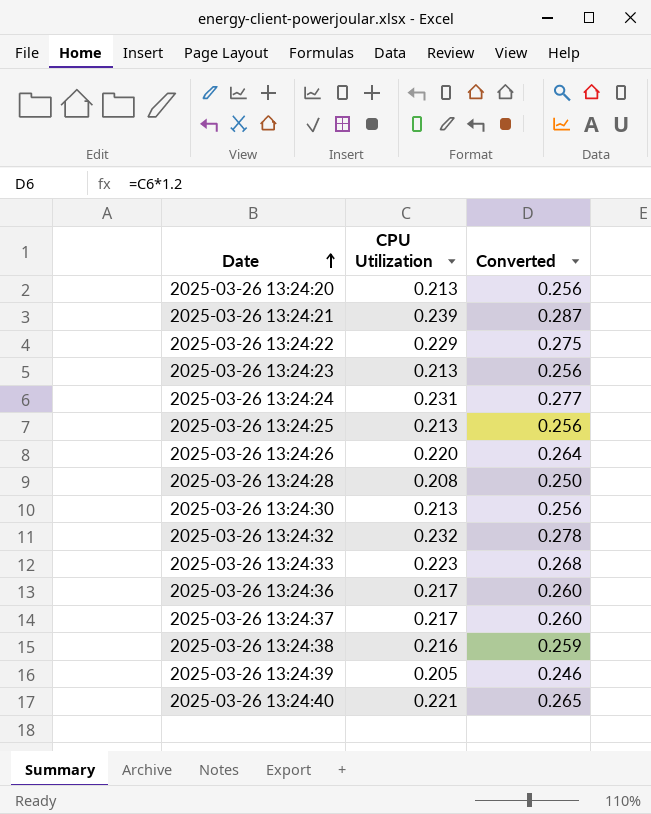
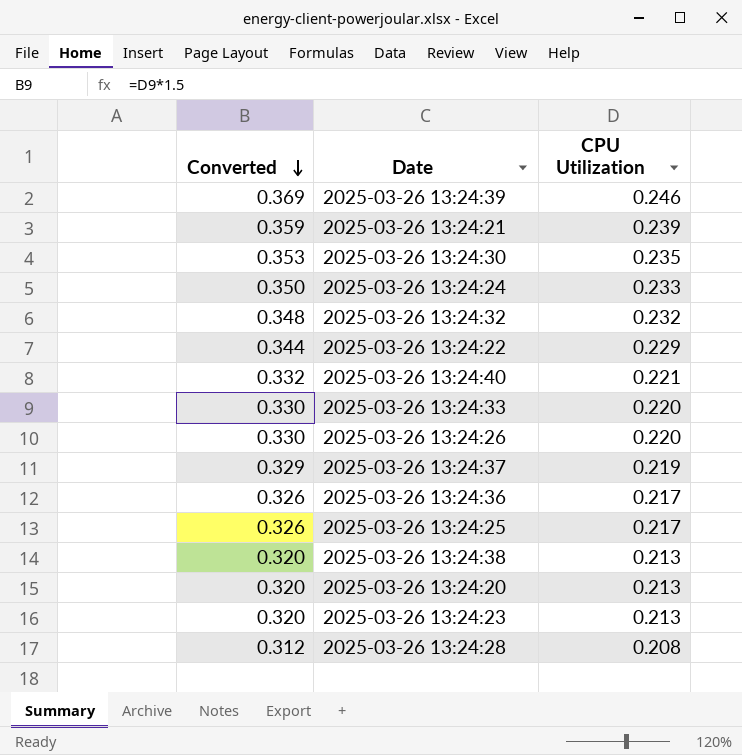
row order: Date ascending -> Converted descending
column Converted | formula: [CPU Utilization] * 1.2 -> [CPU Utilization] * 1.5
column Converted | position: 3 -> 1
2025-03-26 13:24:39 | CPU Utilization: 0.205 -> 0.246
2025-03-26 13:24:30 | CPU Utilization: 0.213 -> 0.235
2025-03-26 13:24:24 | CPU Utilization: 0.231 -> 0.233
2025-03-26 13:24:33 | CPU Utilization: 0.223 -> 0.220
2025-03-26 13:24:37 | CPU Utilization: 0.217 -> 0.219
2025-03-26 13:24:25 | CPU Utilization: 0.213 -> 0.217
2025-03-26 13:24:38 | CPU Utilization: 0.216 -> 0.213

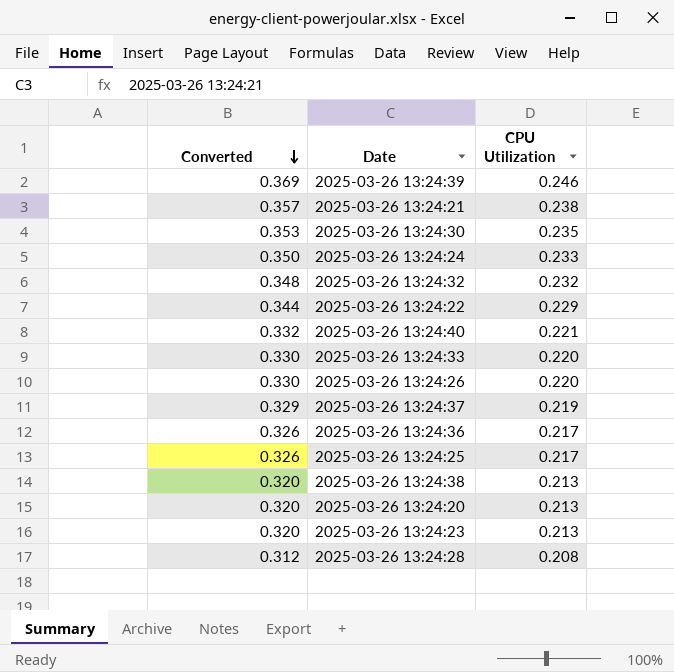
2025-03-26 13:24:21 | Converted: 0.359 -> 0.357
2025-03-26 13:24:21 | CPU Utilization: 0.239 -> 0.238

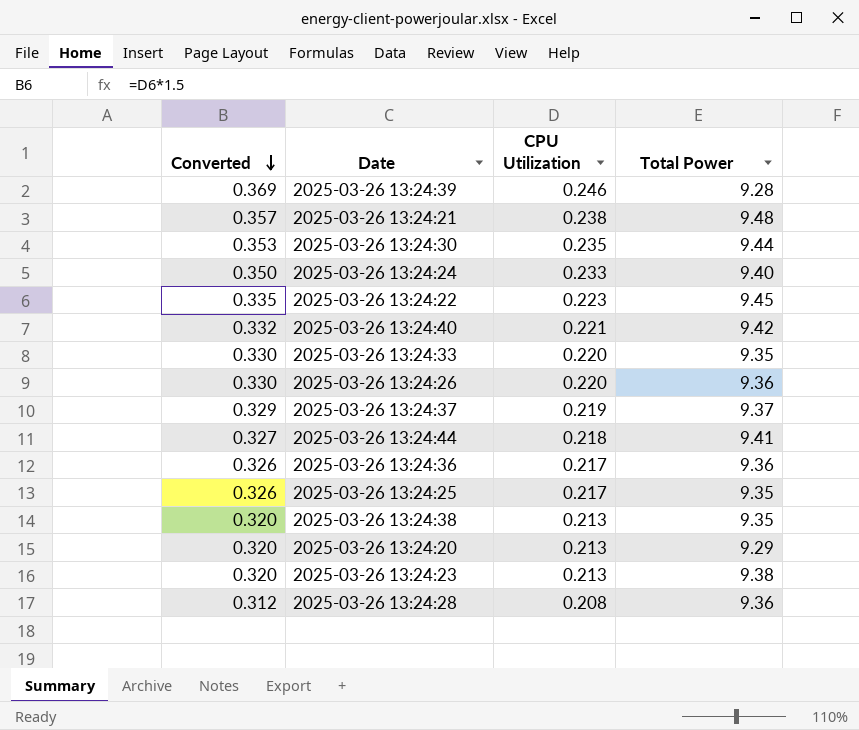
column Total Power | position: none -> 4
row 2025-03-26 13:24:32: 0.348 | 0.232 -> none
2025-03-26 13:24:22 | Converted: 0.344 -> 0.335
2025-03-26 13:24:22 | CPU Utilization: 0.229 -> 0.223
row 2025-03-26 13:24:44: none -> 0.327 | 0.218 | 9.41

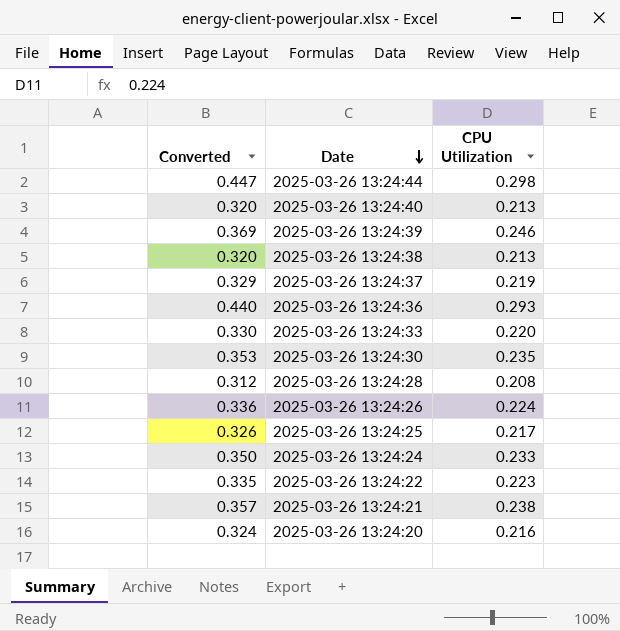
row order: Converted descending -> Date descending
column Total Power | position: 4 -> none
row 2025-03-26 13:24:23: 0.320 | 0.213 | 9.38 -> none
2025-03-26 13:24:44 | Converted: 0.327 -> 0.447
2025-03-26 13:24:44 | CPU Utilization: 0.218 -> 0.298
2025-03-26 13:24:40 | Converted: 0.332 -> 0.320
2025-03-26 13:24:40 | CPU Utilization: 0.221 -> 0.213
2025-03-26 13:24:36 | Converted: 0.326 -> 0.440
2025-03-26 13:24:36 | CPU Utilization: 0.217 -> 0.293
2025-03-26 13:24:26 | Converted: 0.330 -> 0.336
2025-03-26 13:24:26 | CPU Utilization: 0.220 -> 0.224
2025-03-26 13:24:20 | Converted: 0.320 -> 0.324
2025-03-26 13:24:20 | CPU Utilization: 0.213 -> 0.216

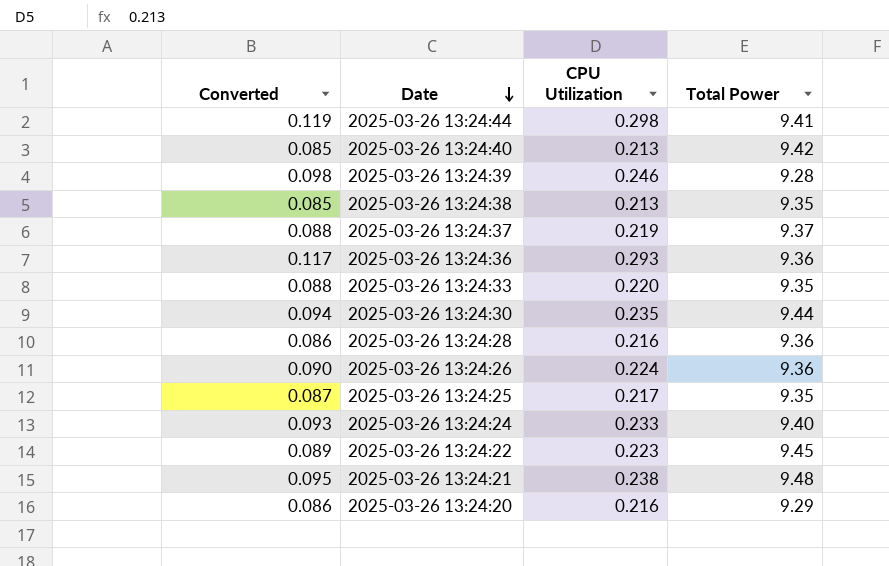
column Converted | formula: [CPU Utilization] * 1.5 -> [CPU Utilization] * 0.4
column Total Power | position: none -> 4
2025-03-26 13:24:28 | CPU Utilization: 0.208 -> 0.216

